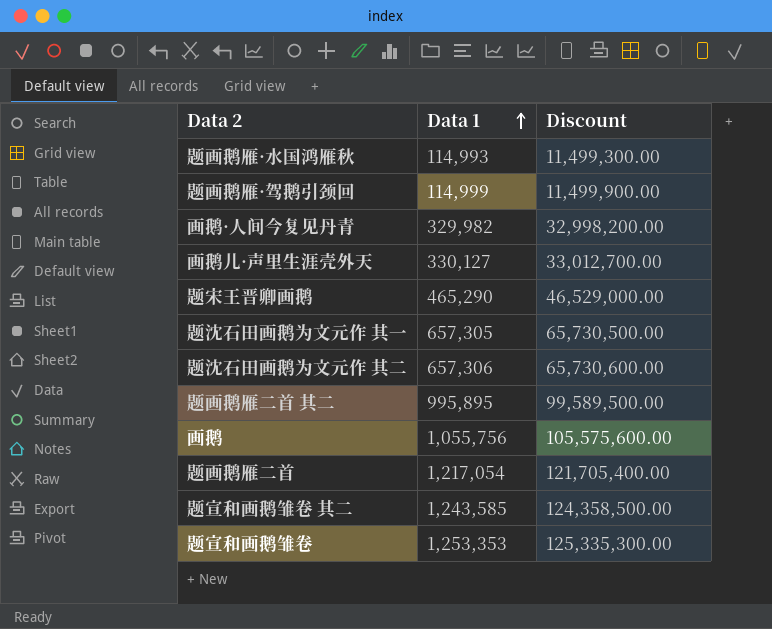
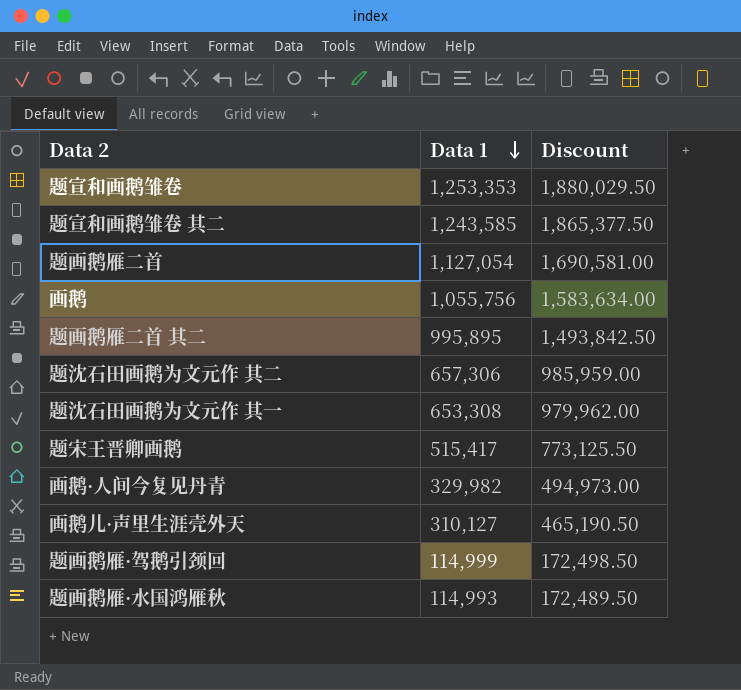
row order: Data 1 ascending -> Data 1 descending
column Discount | formula: [Data 1] * 100 -> [Data 1] * 1.5
题画鹅雁二首 | Data 1: 1,217,054 -> 1,127,054
题沈石田画鹅为文元作 其一 | Data 1: 657,305 -> 653,308
题宋王晋卿画鹅 | Data 1: 465,290 -> 515,417
画鹅儿·声里生涯壳外天 | Data 1: 330,127 -> 310,127

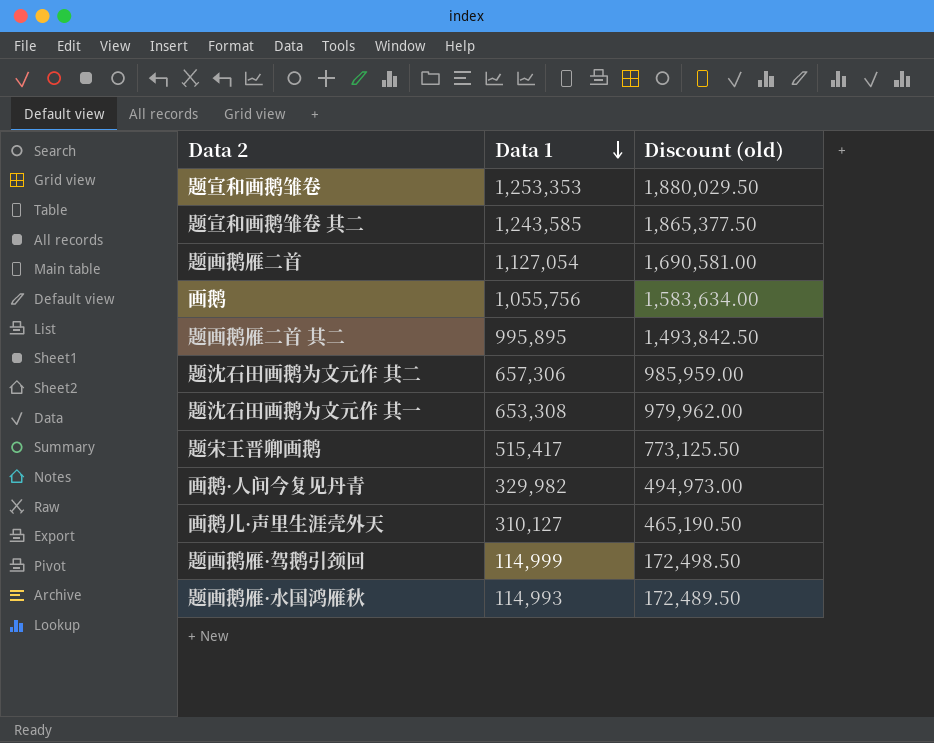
column name: Discount -> Discount (old)

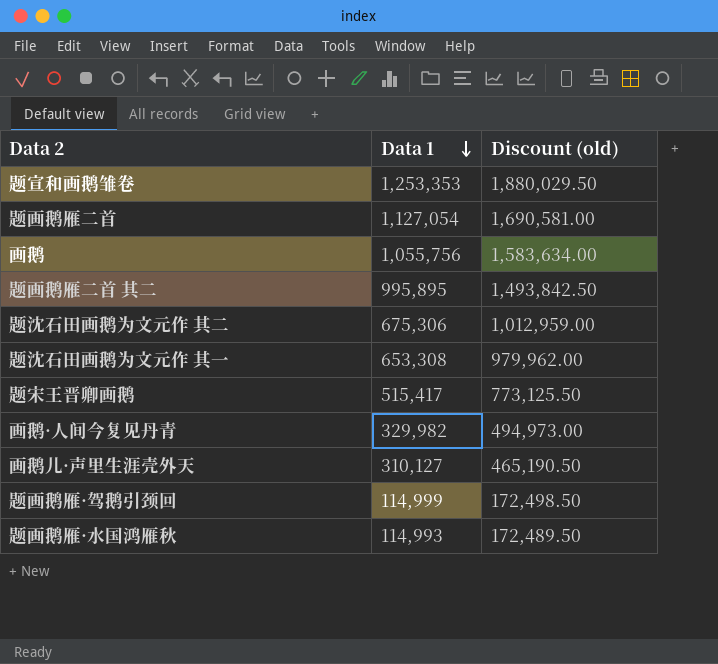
row 题宣和画鹅雏卷 其二: 1,243,585 | 1,865,377.50 -> none
题沈石田画鹅为文元作 其二 | Data 1: 657,306 -> 675,306
题沈石田画鹅为文元作 其二 | Discount (old): 985,959.00 -> 1,012,959.00

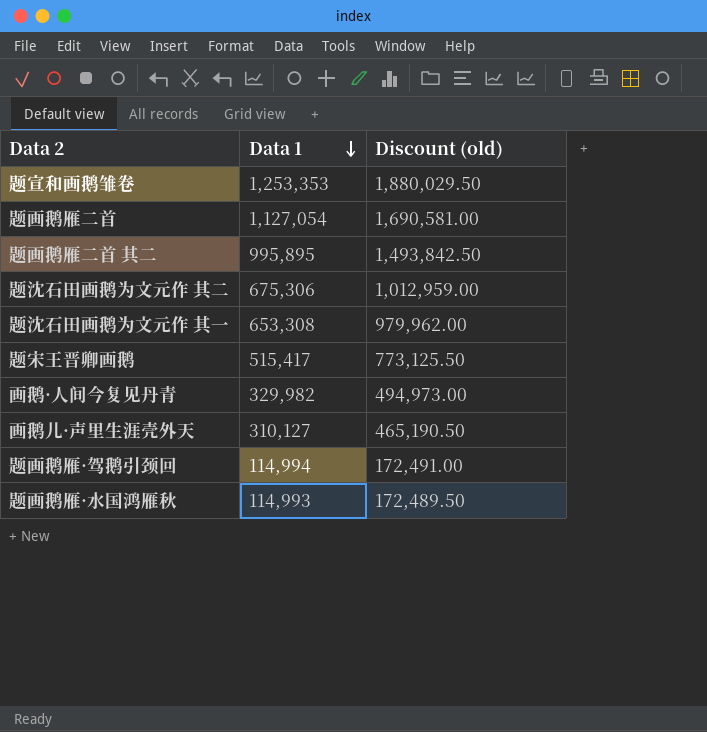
row 画鹅: 1,055,756 | 1,583,634.00 -> none
题画鹅雁·驾鹅引颈回 | Data 1: 114,999 -> 114,994
题画鹅雁·驾鹅引颈回 | Discount (old): 172,498.50 -> 172,491.00

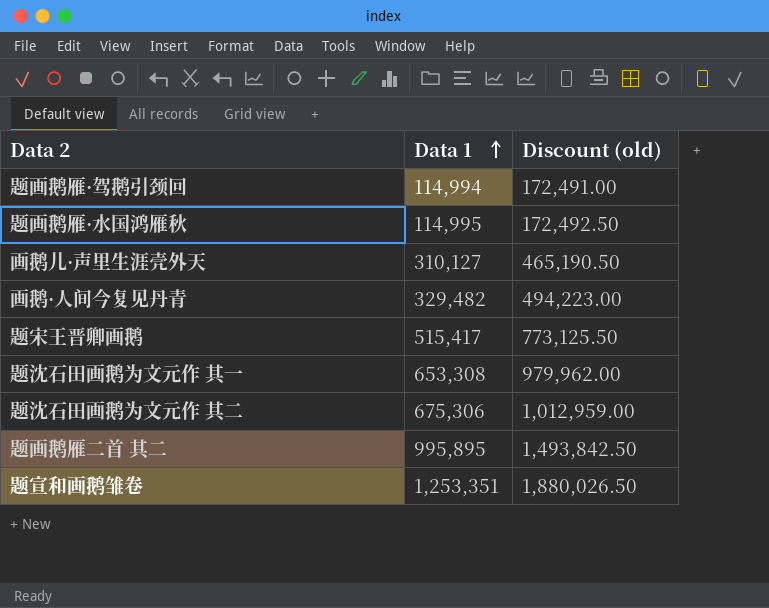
row order: Data 1 descending -> Data 1 ascending
row 题画鹅雁二首: 1,127,054 | 1,690,581.00 -> none
题画鹅雁·水国鸿雁秋 | Data 1: 114,993 -> 114,995
题画鹅雁·水国鸿雁秋 | Discount (old): 172,489.50 -> 172,492.50
画鹅·人间今复见丹青 | Data 1: 329,982 -> 329,482
画鹅·人间今复见丹青 | Discount (old): 494,973.00 -> 494,223.00
题宣和画鹅雏卷 | Data 1: 1,253,353 -> 1,253,351
题宣和画鹅雏卷 | Discount (old): 1,880,029.50 -> 1,880,026.50

